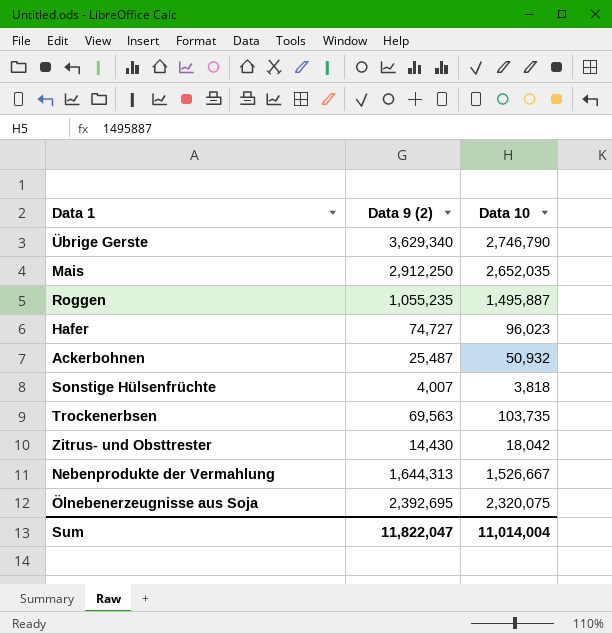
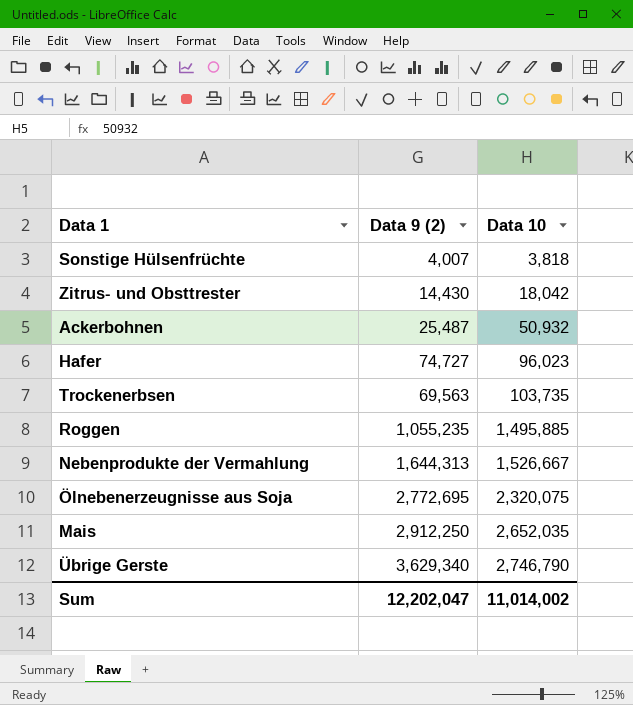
row order: none -> Data 10 ascending
Roggen | Data 10: 1,495,887 -> 1,495,885
Ölnebenerzeugnisse aus Soja | Data 9 (2): 2,392,695 -> 2,772,695
Sum | Data 9 (2): 11,822,047 -> 12,202,047
Sum | Data 10: 11,014,004 -> 11,014,002

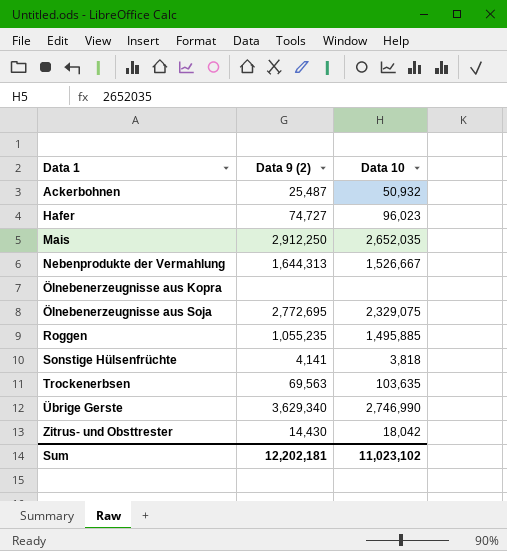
row order: Data 10 ascending -> Data 1 ascending
row Ölnebenerzeugnisse aus Kopra: none -> none | none
Ölnebenerzeugnisse aus Soja | Data 10: 2,320,075 -> 2,329,075
Sonstige Hülsenfrüchte | Data 9 (2): 4,007 -> 4,141
Trockenerbsen | Data 10: 103,735 -> 103,635
Übrige Gerste | Data 10: 2,746,790 -> 2,746,990
Sum | Data 9 (2): 12,202,047 -> 12,202,181
Sum | Data 10: 11,014,002 -> 11,023,102

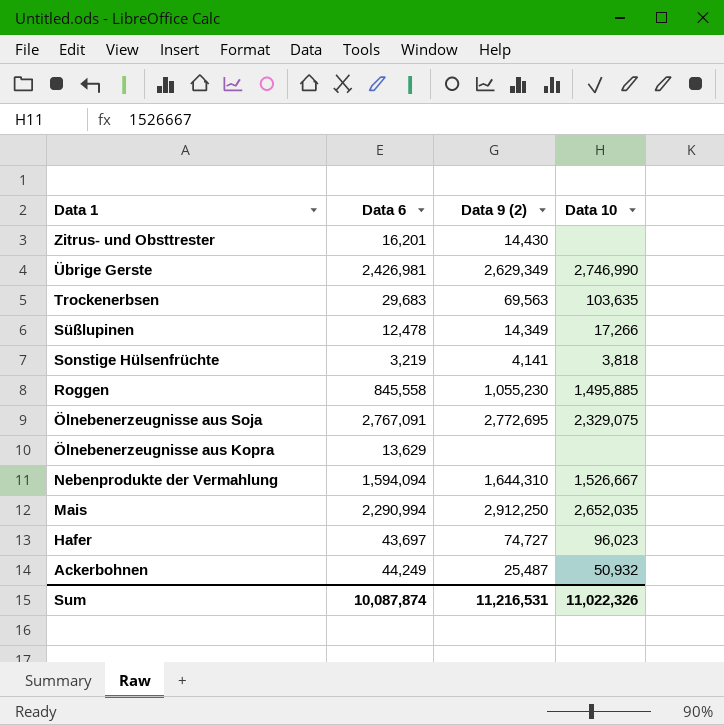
row order: Data 1 ascending -> Data 1 descending
column Data 6 | position: none -> 2
Zitrus- und Obsttrester | Data 10: 18,042 -> none
Übrige Gerste | Data 9 (2): 3,629,340 -> 2,629,349
row Süßlupinen: none -> 12,478 | 14,349 | 17,266
Roggen | Data 9 (2): 1,055,235 -> 1,055,230
Nebenprodukte der Vermahlung | Data 9 (2): 1,644,313 -> 1,644,310
Sum | Data 9 (2): 12,202,181 -> 11,216,531
Sum | Data 10: 11,023,102 -> 11,022,326

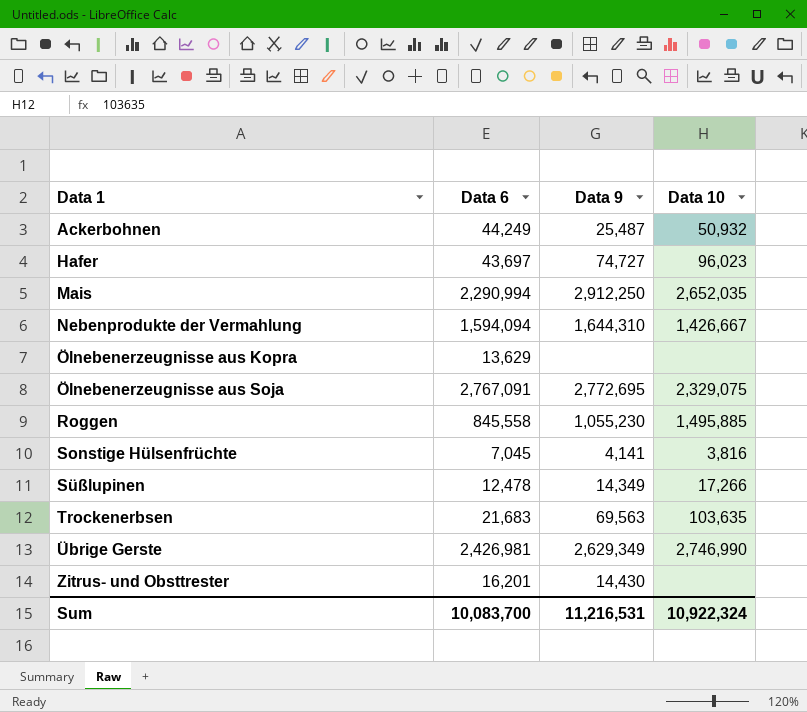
row order: Data 1 descending -> Data 1 ascending
column name: Data 9 (2) -> Data 9
Nebenprodukte der Vermahlung | Data 10: 1,526,667 -> 1,426,667
Sonstige Hülsenfrüchte | Data 6: 3,219 -> 7,045
Sonstige Hülsenfrüchte | Data 10: 3,818 -> 3,816
Trockenerbsen | Data 6: 29,683 -> 21,683
Sum | Data 6: 10,087,874 -> 10,083,700
Sum | Data 10: 11,022,326 -> 10,922,324

